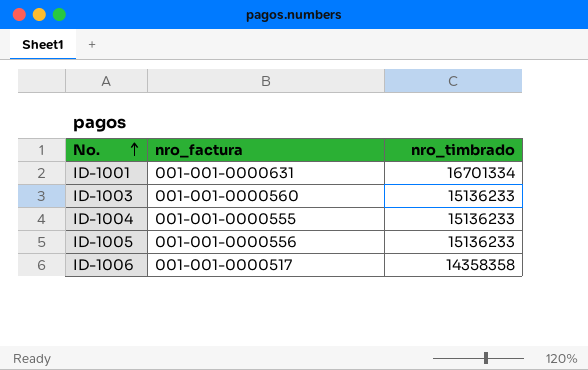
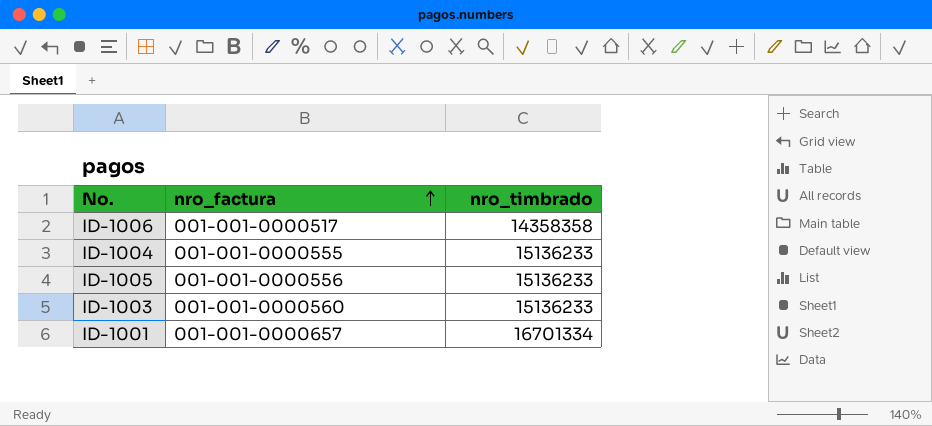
row order: No. ascending -> nro_factura ascending
ID-1001 | nro_factura: 001-001-0000631 -> 001-001-0000657

